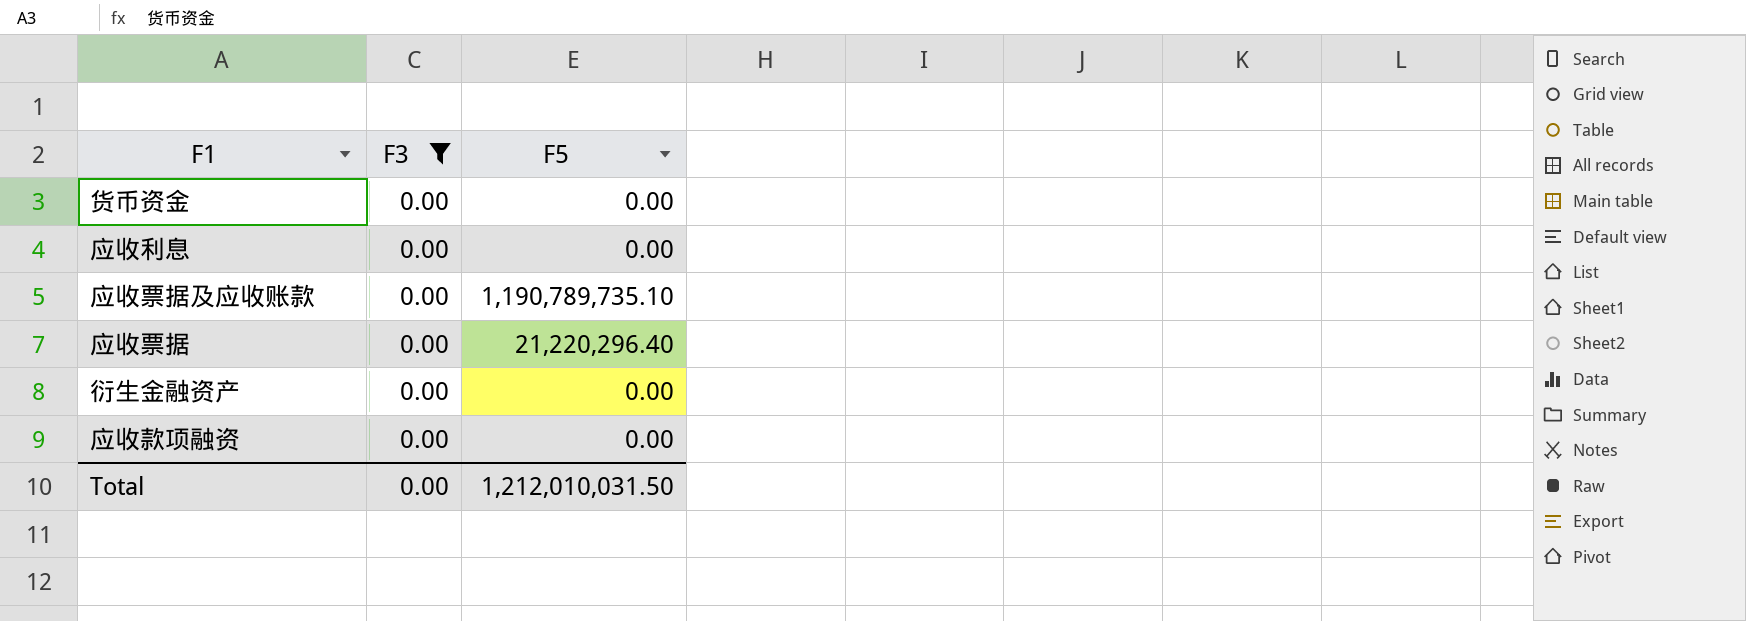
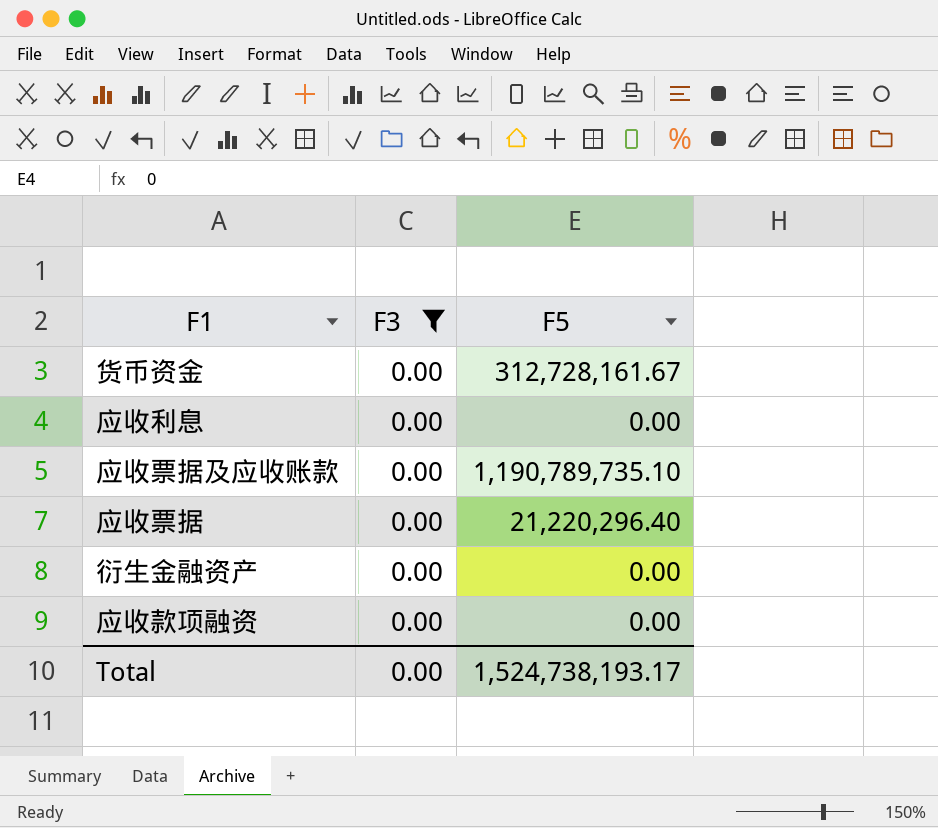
货币资金 | F5: 0.00 -> 312,728,161.67
Total | F5: 1,212,010,031.50 -> 1,524,738,193.17

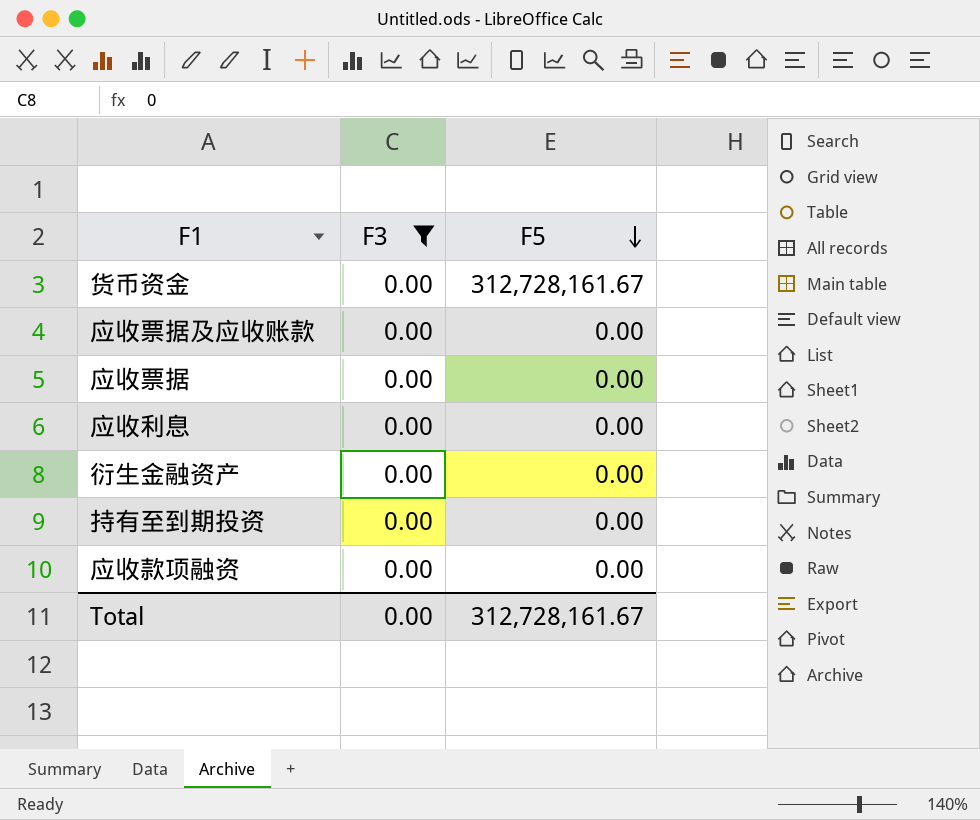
row order: none -> F5 descending
应收票据及应收账款 | F5: 1,190,789,735.10 -> 0.00
应收票据 | F5: 21,220,296.40 -> 0.00
row 持有至到期投资: none -> 0.00 | 0.00
Total | F5: 1,524,738,193.17 -> 312,728,161.67

